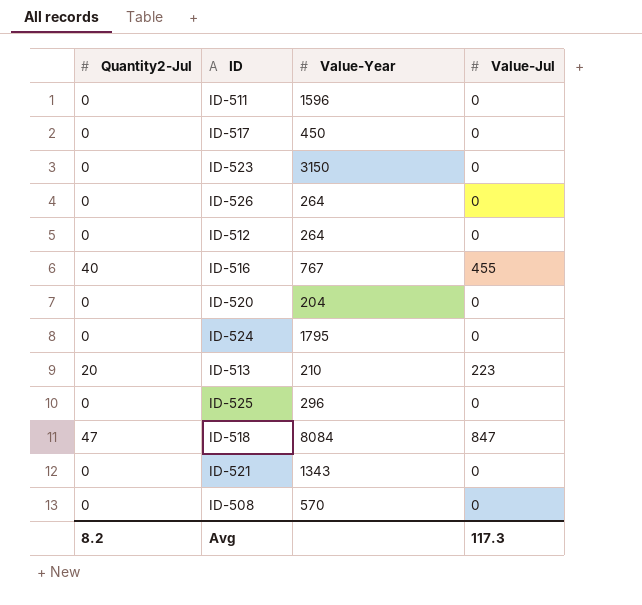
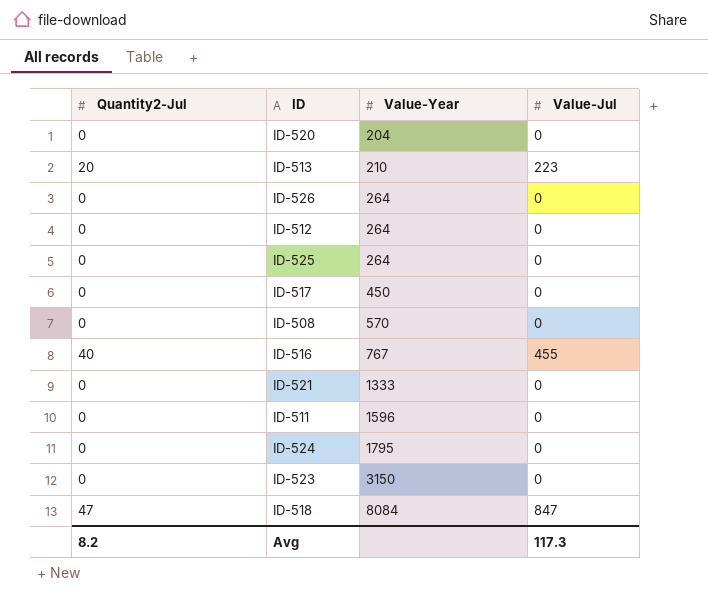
row order: none -> Value-Year ascending
ID-525 | Value-Year: 296 -> 264
ID-521 | Value-Year: 1343 -> 1333

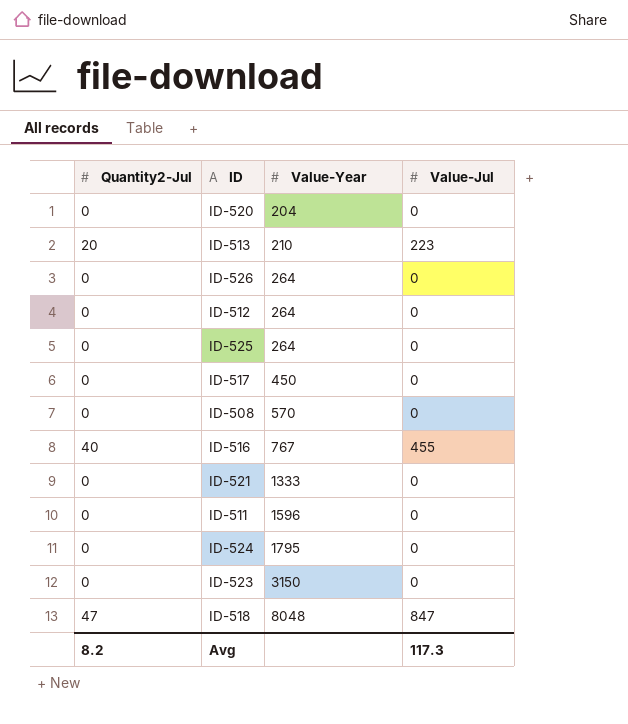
ID-518 | Value-Year: 8084 -> 8048

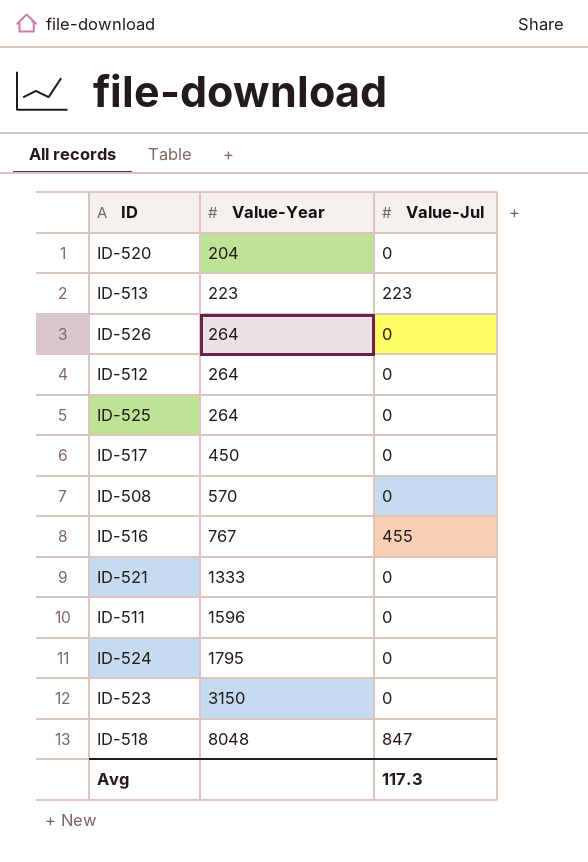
column Quantity2-Jul | position: 1 -> none
ID-513 | Value-Year: 210 -> 223

